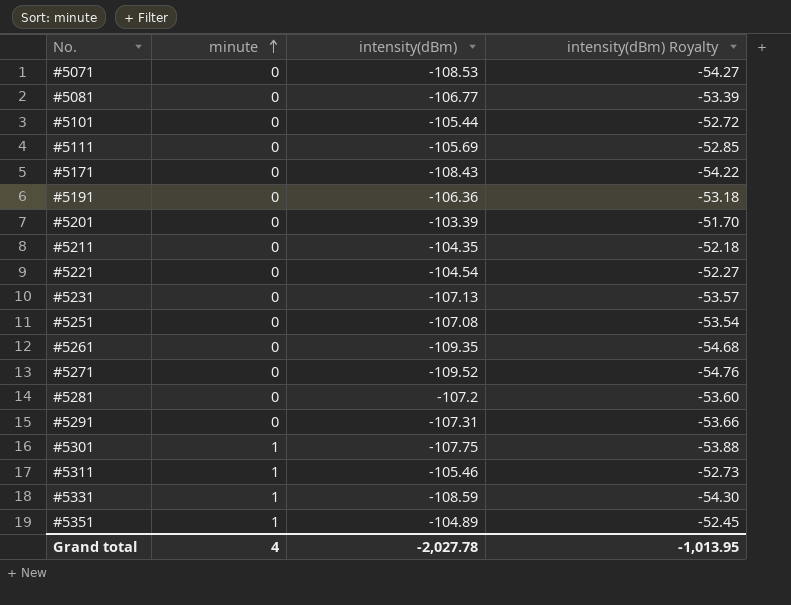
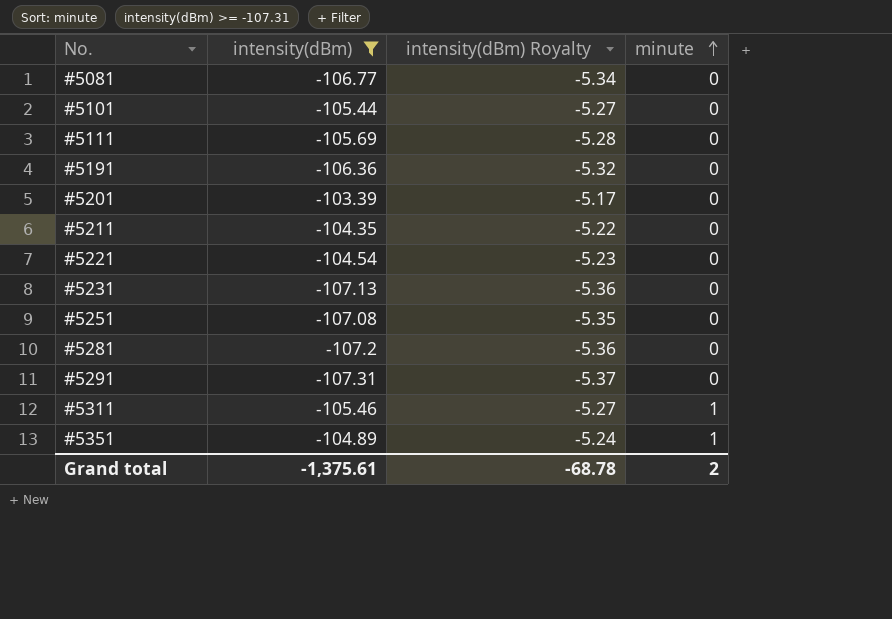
filter: none -> intensity(dBm) >= -107.31
column intensity(dBm) Royalty | formula: [intensity(dBm)] * 0.5 -> [intensity(dBm)] * 0.05
column minute | position: 2 -> 4
Grand total | intensity(dBm): -2,027.78 -> -1,375.61
Grand total | intensity(dBm) Royalty: -1,013.95 -> -68.78
Grand total | minute: 4 -> 2

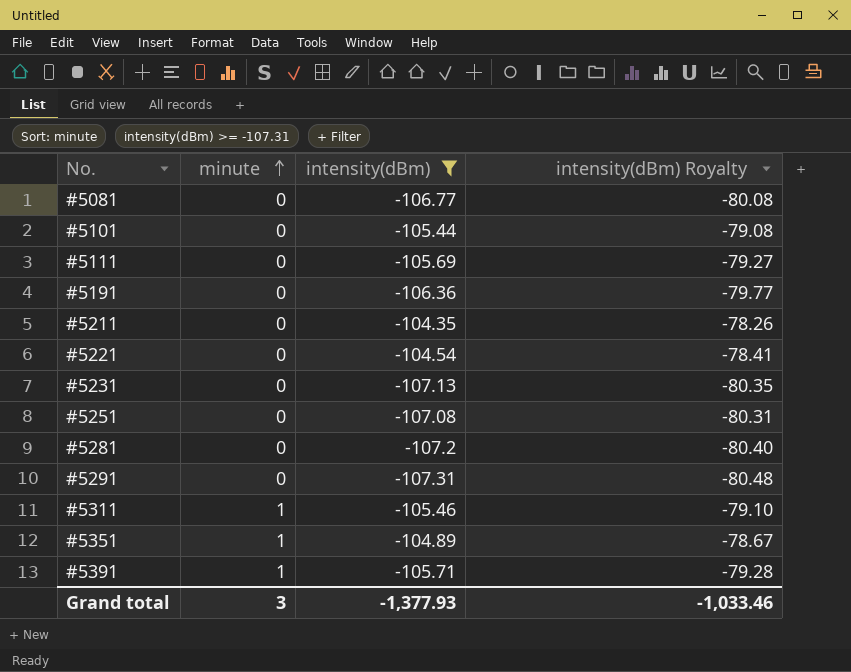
column minute | position: 4 -> 2
column intensity(dBm) Royalty | formula: [intensity(dBm)] * 0.05 -> [intensity(dBm)] * 0.75
row #5201: -103.39 | -5.17 | 0 -> none
row #5391: none -> 1 | -105.71 | -79.28
Grand total | minute: 2 -> 3
Grand total | intensity(dBm): -1,375.61 -> -1,377.93
Grand total | intensity(dBm) Royalty: -68.78 -> -1,033.46

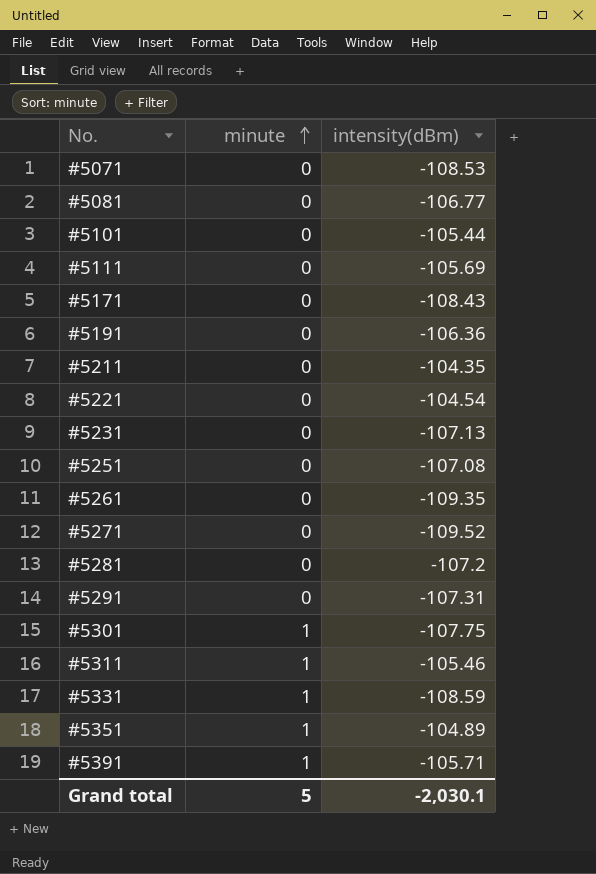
filter: intensity(dBm) >= -107.31 -> none
column intensity(dBm) Royalty | formula: [intensity(dBm)] * 0.75 -> none
Grand total | minute: 3 -> 5
Grand total | intensity(dBm): -1,377.93 -> -2,030.1

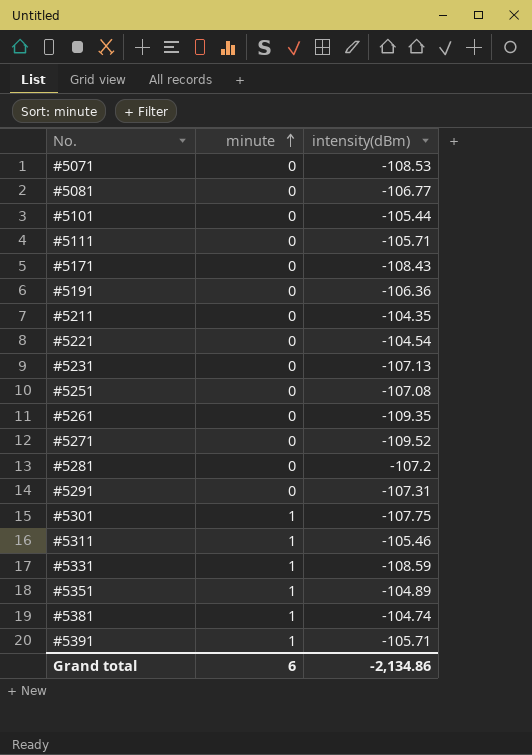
#5111 | intensity(dBm): -105.69 -> -105.71
row #5381: none -> 1 | -104.74
Grand total | minute: 5 -> 6
Grand total | intensity(dBm): -2,030.1 -> -2,134.86

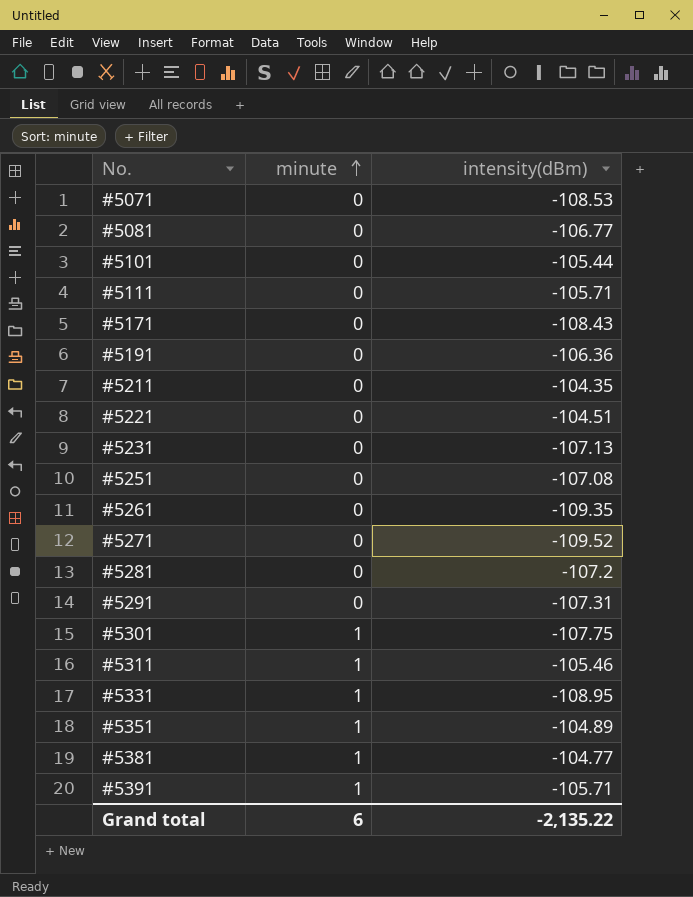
#5221 | intensity(dBm): -104.54 -> -104.51
#5331 | intensity(dBm): -108.59 -> -108.95
#5381 | intensity(dBm): -104.74 -> -104.77
Grand total | intensity(dBm): -2,134.86 -> -2,135.22

